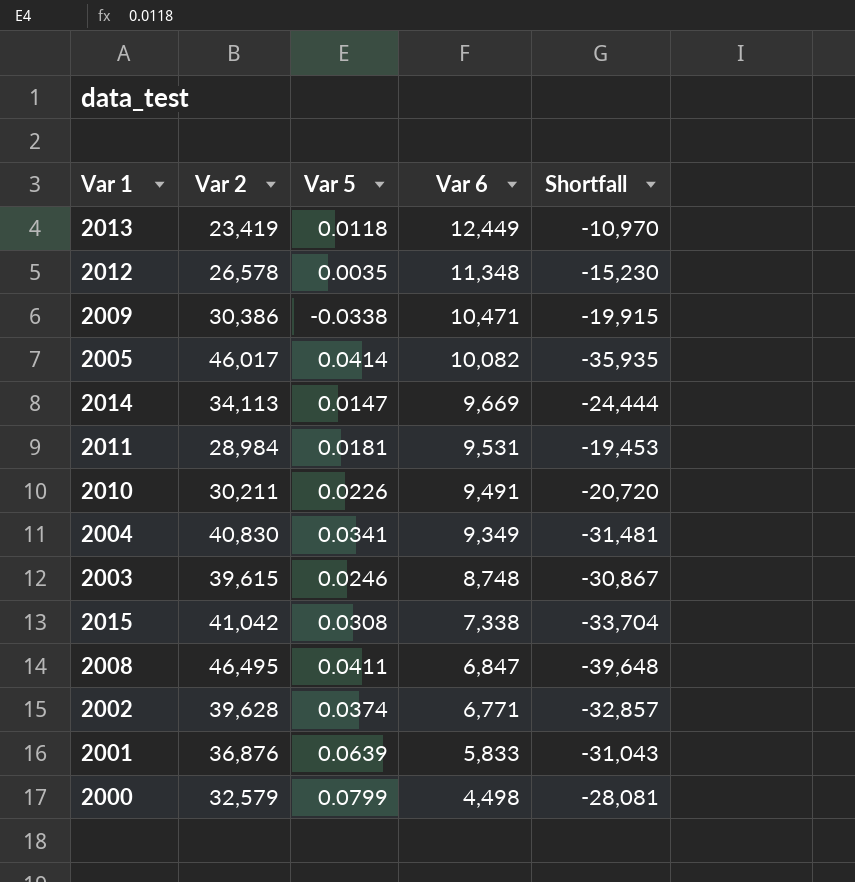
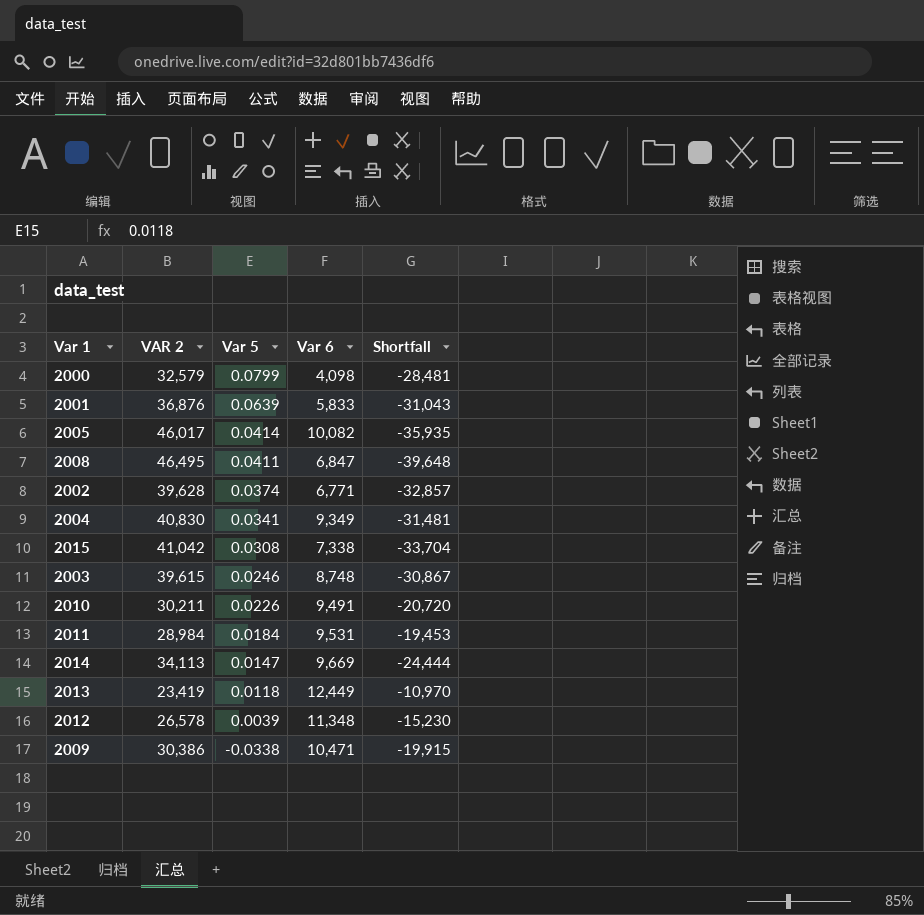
row order: Var 6 descending -> Var 5 descending
column name: Var 2 -> VAR 2
2000 | Var 6: 4,498 -> 4,098
2000 | Shortfall: -28,081 -> -28,481
2011 | Var 5: 0.0181 -> 0.0184
2012 | Var 5: 0.0035 -> 0.0039

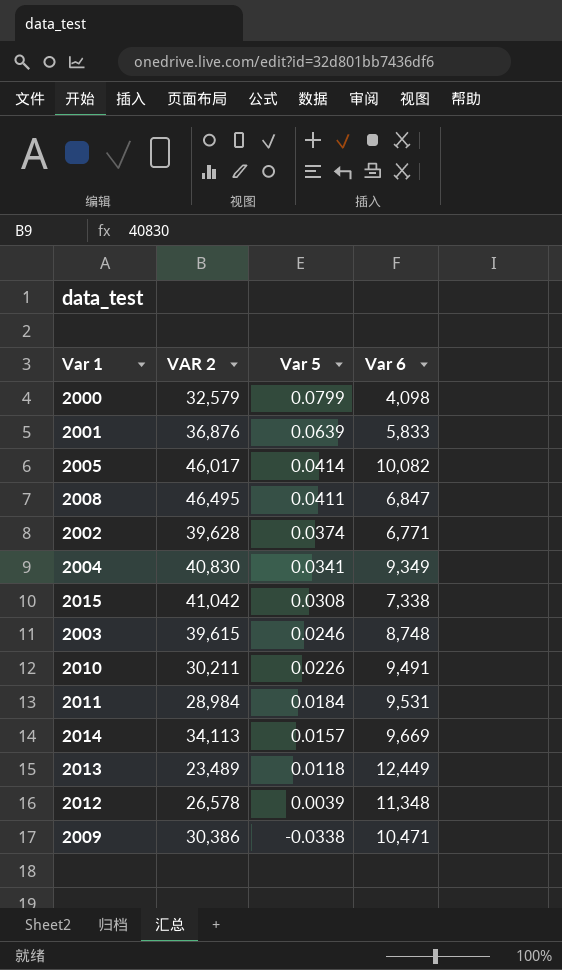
column Shortfall | formula: [Var 6] - [VAR 2] -> none
2014 | Var 5: 0.0147 -> 0.0157
2013 | VAR 2: 23,419 -> 23,489

